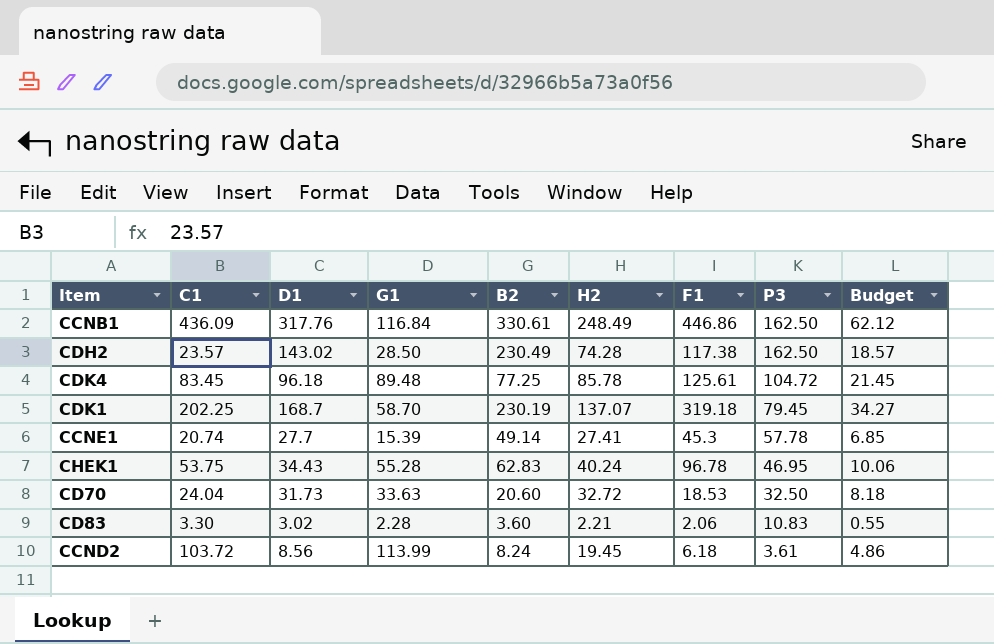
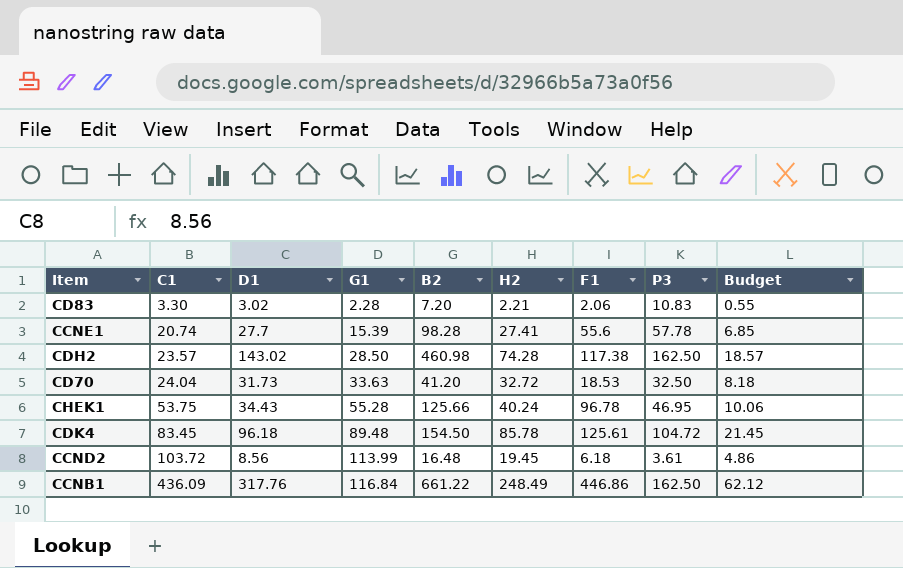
row order: P3 descending -> C1 ascending
row CDK1: 202.25 | 168.7 | 58.70 | 230.19 | 137.07 | 319.18 | 79.45 | 34.27 -> none
CD83 | B2: 3.60 -> 7.20
CCNE1 | B2: 49.14 -> 98.28
CCNE1 | F1: 45.3 -> 55.6
CDH2 | B2: 230.49 -> 460.98
CD70 | B2: 20.60 -> 41.20
CHEK1 | B2: 62.83 -> 125.66
CDK4 | B2: 77.25 -> 154.50
CCND2 | B2: 8.24 -> 16.48
CCNB1 | B2: 330.61 -> 661.22

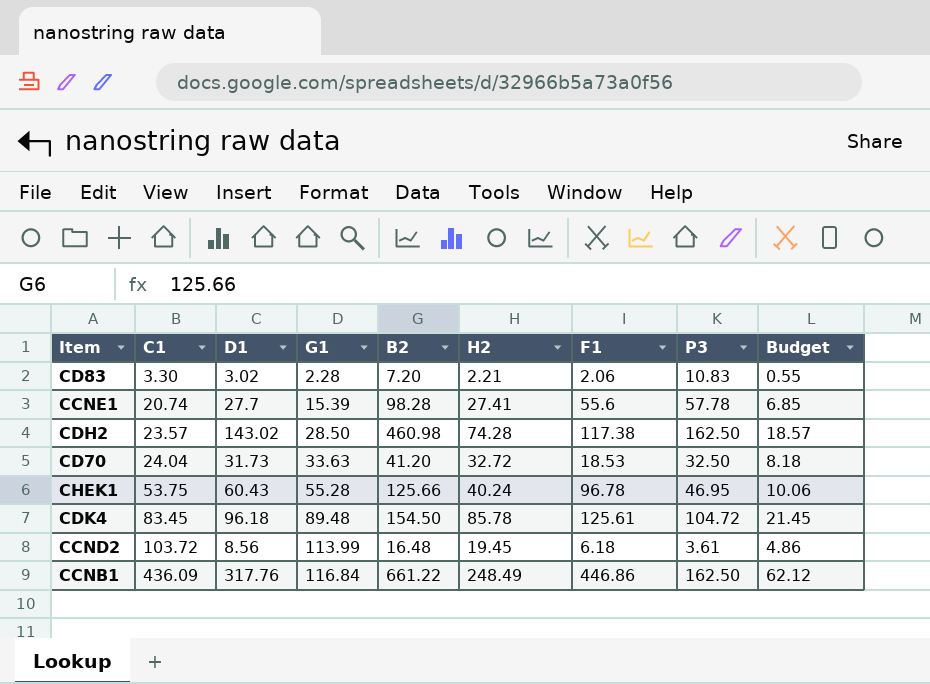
CHEK1 | D1: 34.43 -> 60.43

